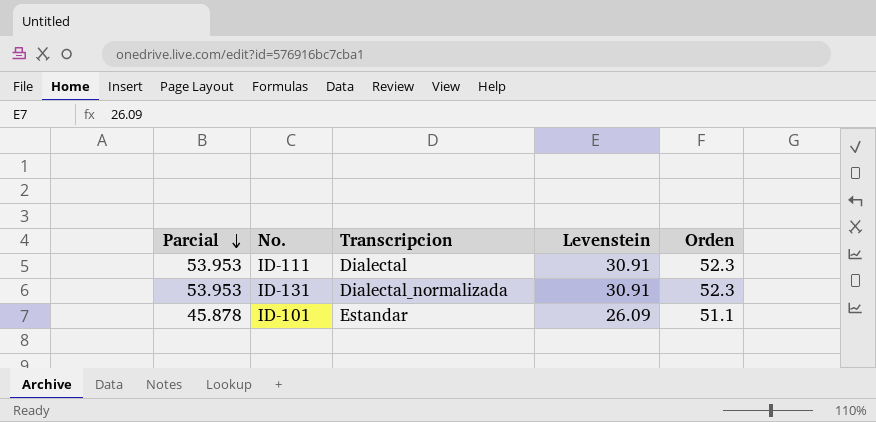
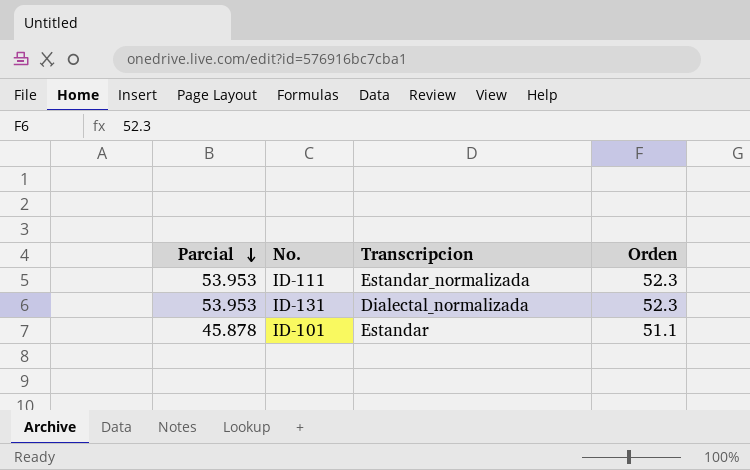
column Levenstein | position: 4 -> none
ID-111 | Transcripcion: Dialectal -> Estandar_normalizada

